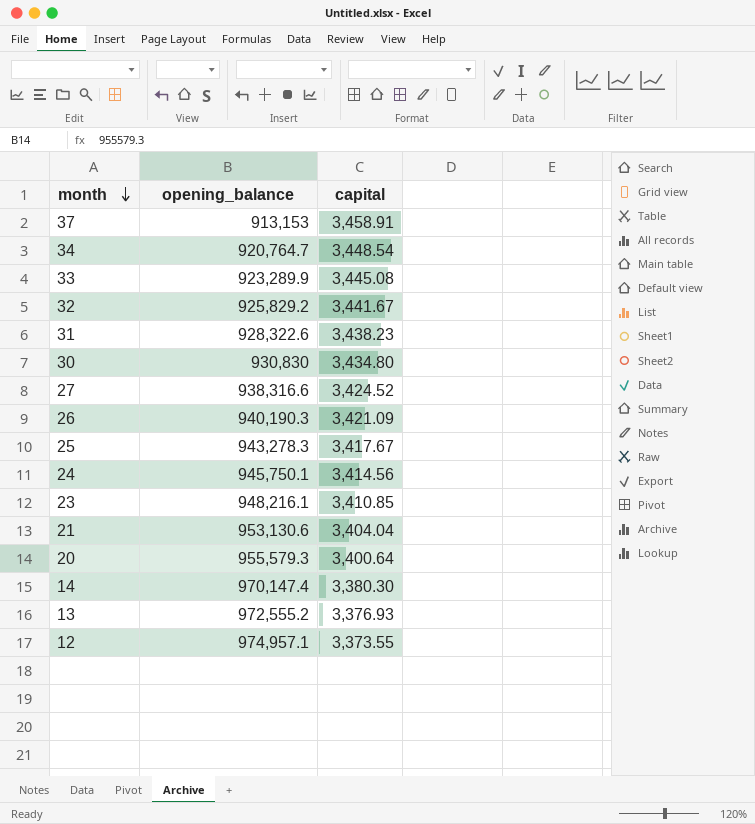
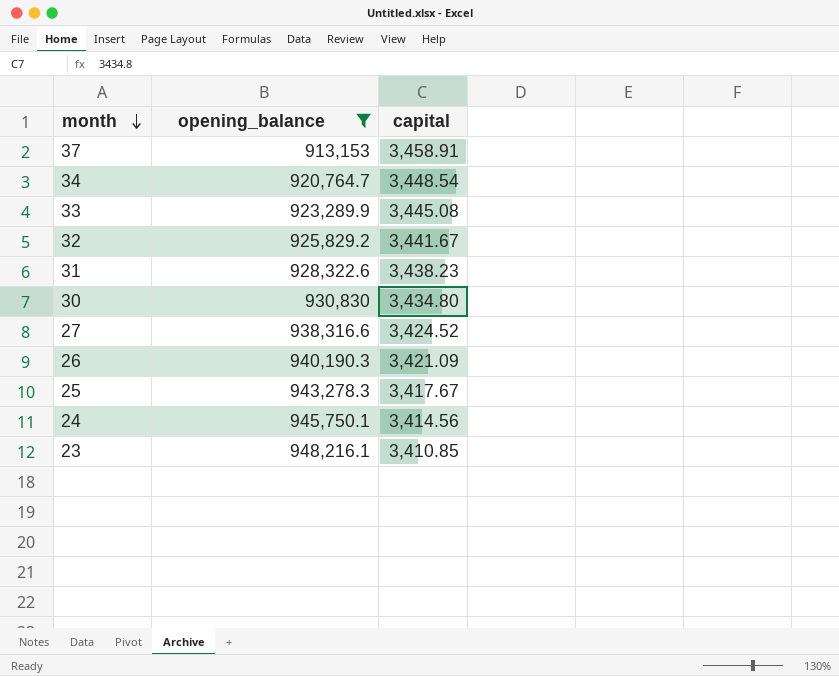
filter: none -> opening_balance <= 948,216.1

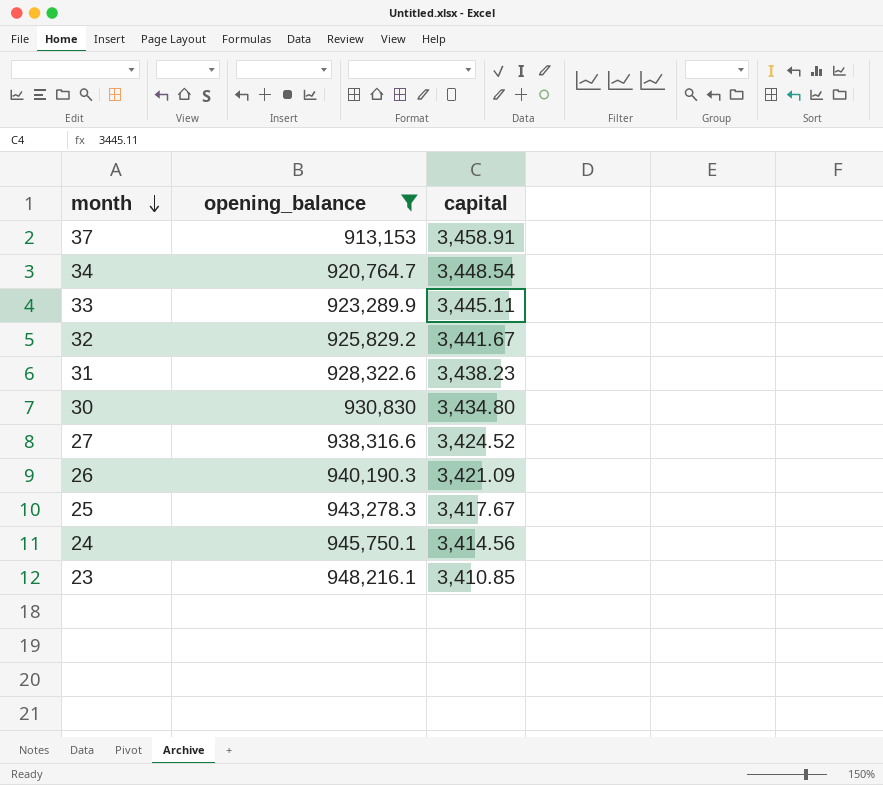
33 | capital: 3,445.08 -> 3,445.11

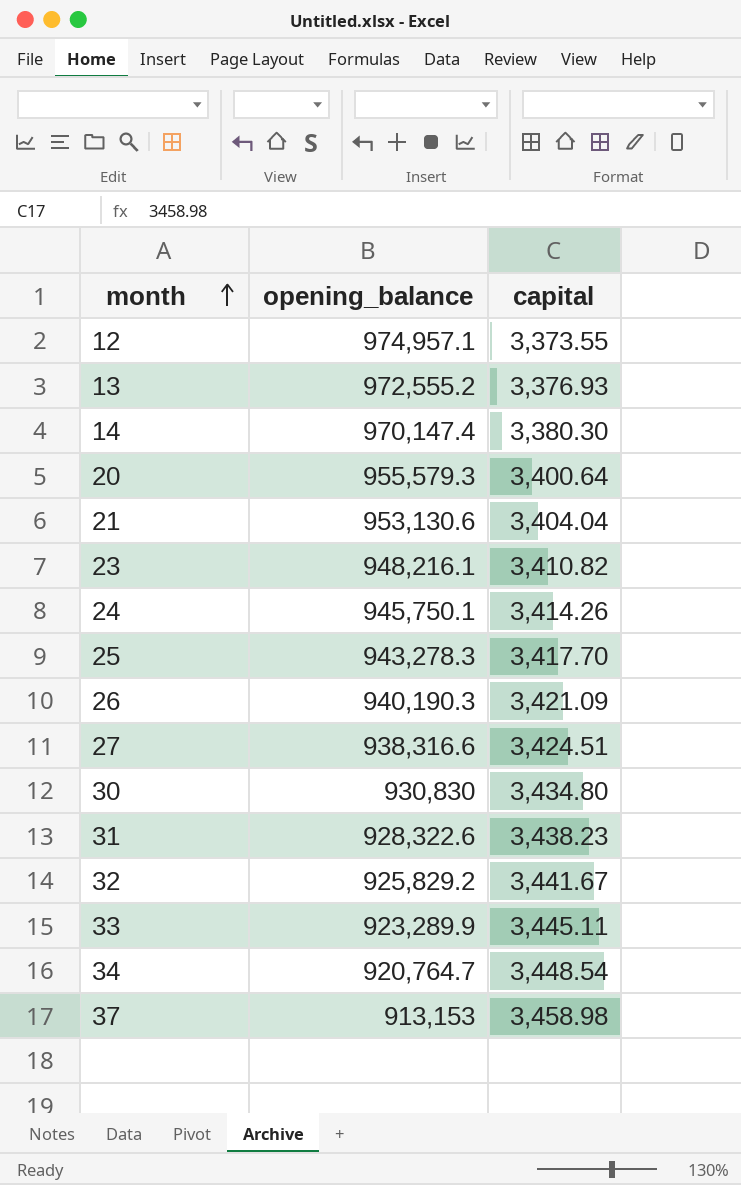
filter: opening_balance <= 948,216.1 -> none
row order: month descending -> month ascending
23 | capital: 3,410.85 -> 3,410.82
24 | capital: 3,414.56 -> 3,414.26
25 | capital: 3,417.67 -> 3,417.70
27 | capital: 3,424.52 -> 3,424.51
37 | capital: 3,458.91 -> 3,458.98

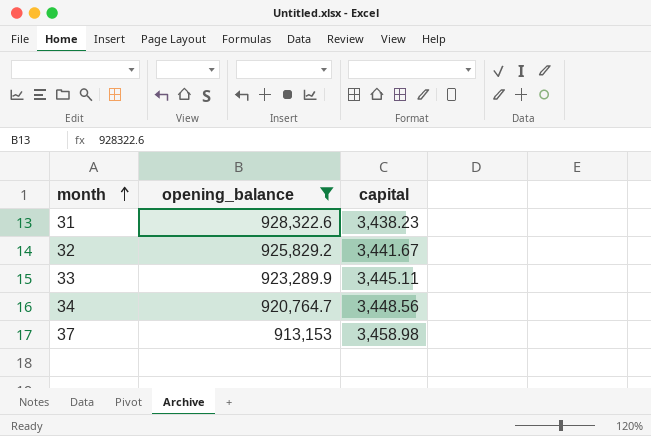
filter: none -> opening_balance <= 928,322.6
34 | capital: 3,448.54 -> 3,448.56

